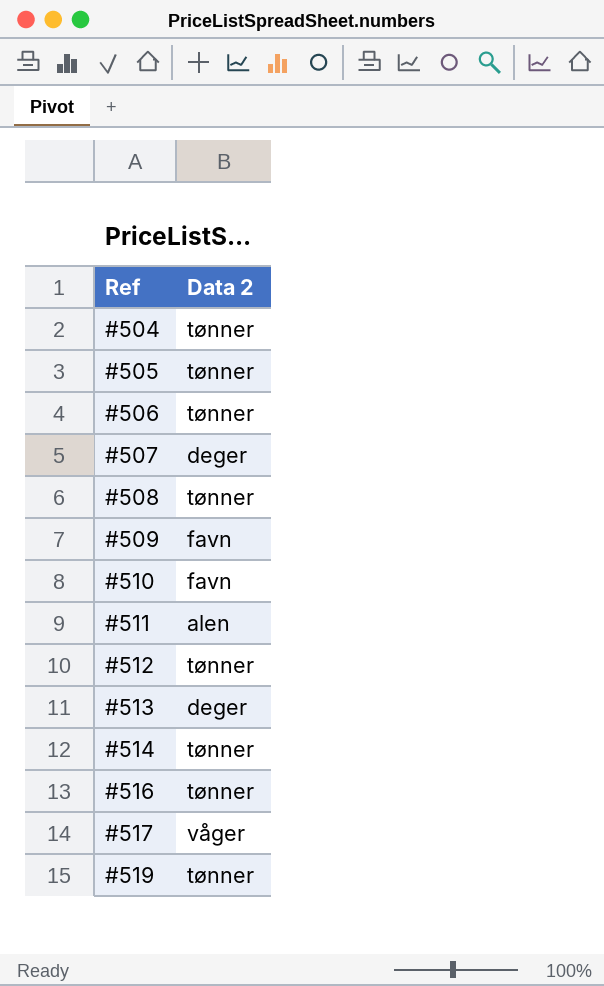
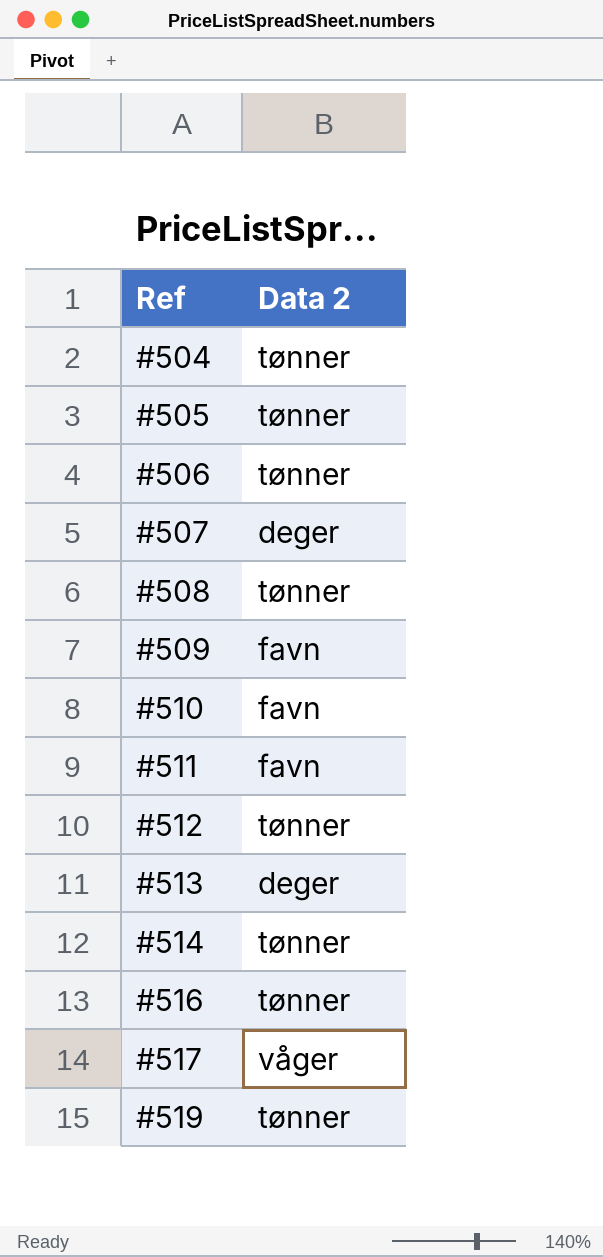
#511 | Data 2: alen -> favn

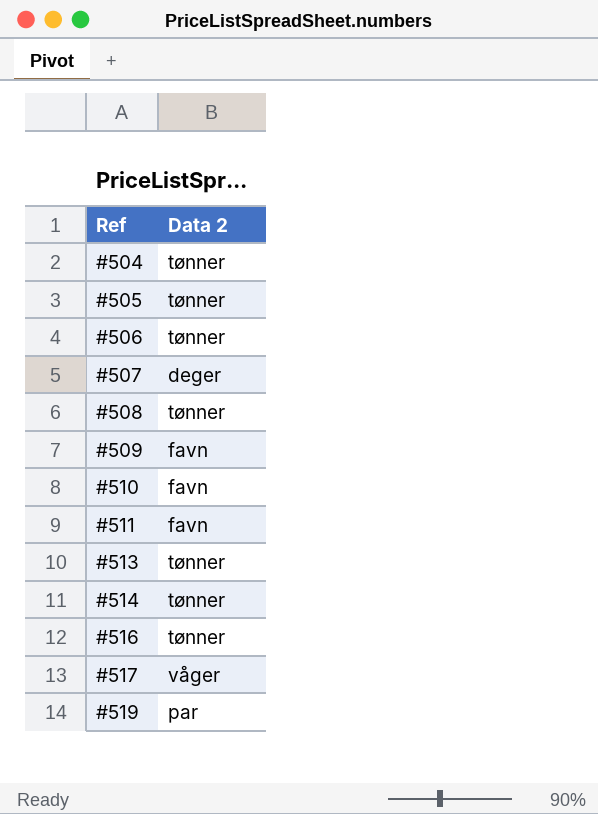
row #512: tønner -> none
#513 | Data 2: deger -> tønner
#519 | Data 2: tønner -> par

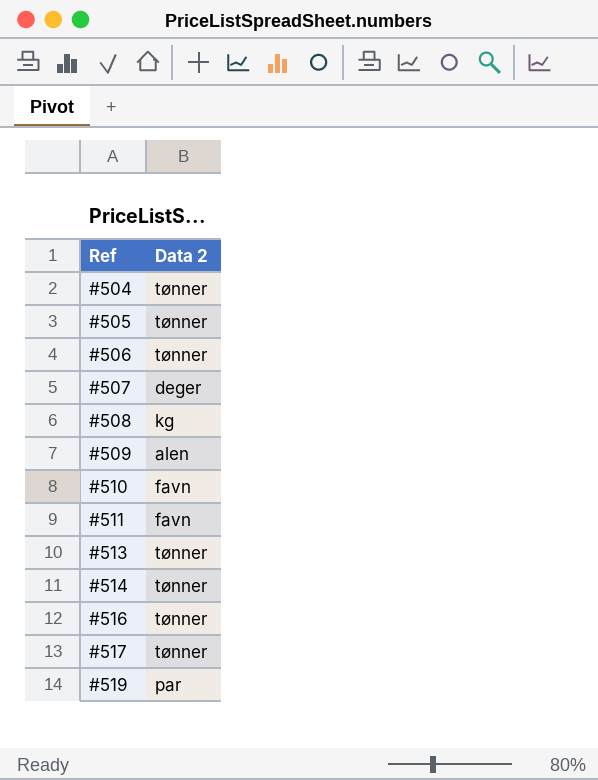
#508 | Data 2: tønner -> kg
#509 | Data 2: favn -> alen
#517 | Data 2: våger -> tønner

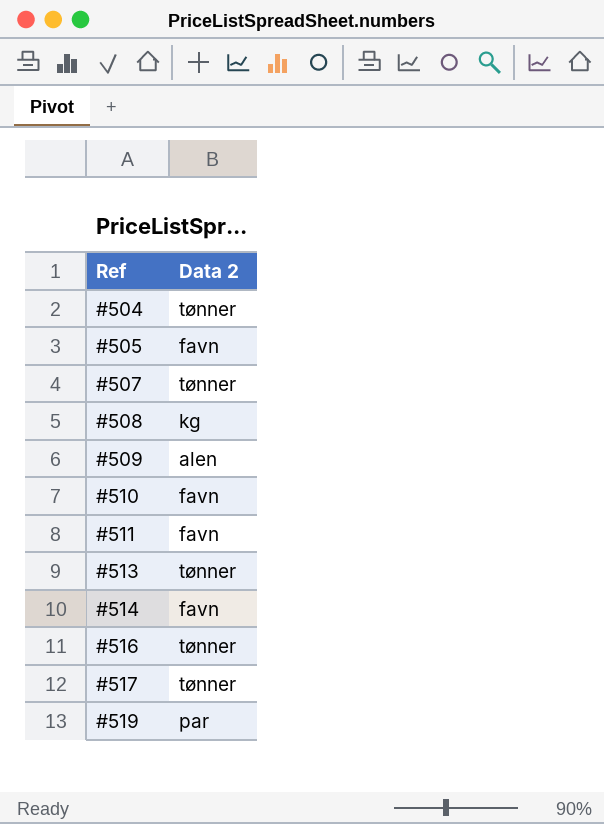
row #506: tønner -> none
#505 | Data 2: tønner -> favn
#507 | Data 2: deger -> tønner
#514 | Data 2: tønner -> favn

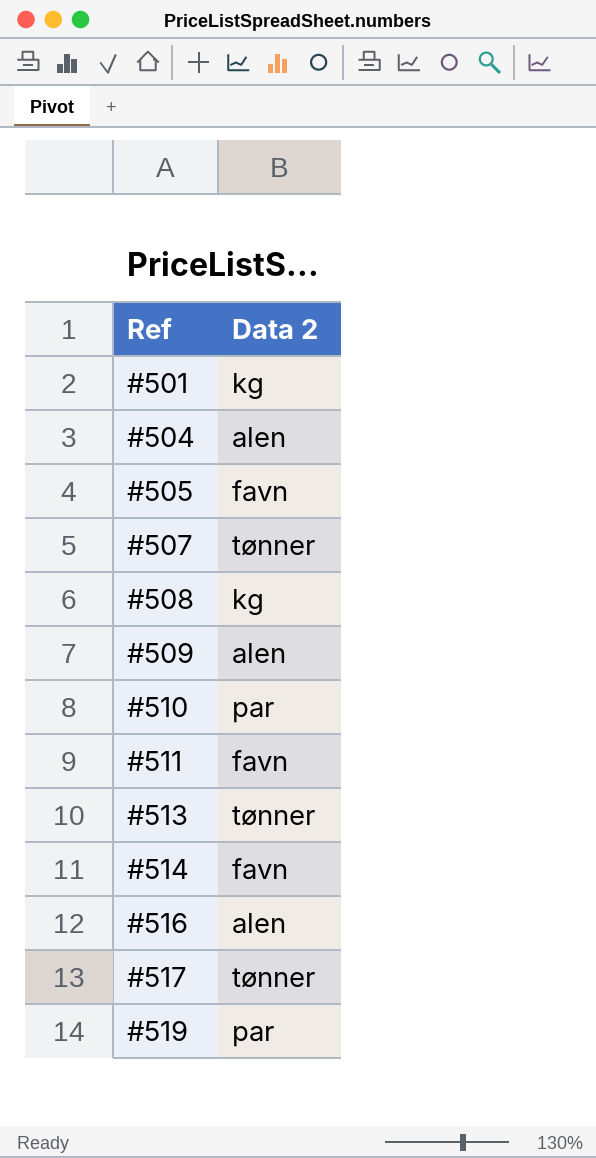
row #501: none -> kg
#504 | Data 2: tønner -> alen
#510 | Data 2: favn -> par
#516 | Data 2: tønner -> alen

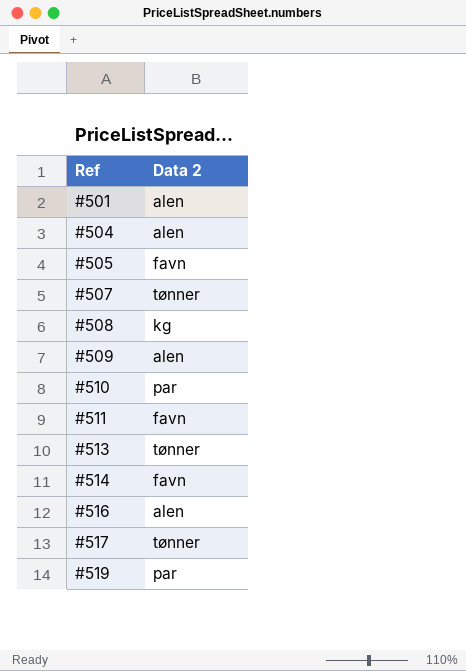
#501 | Data 2: kg -> alen

